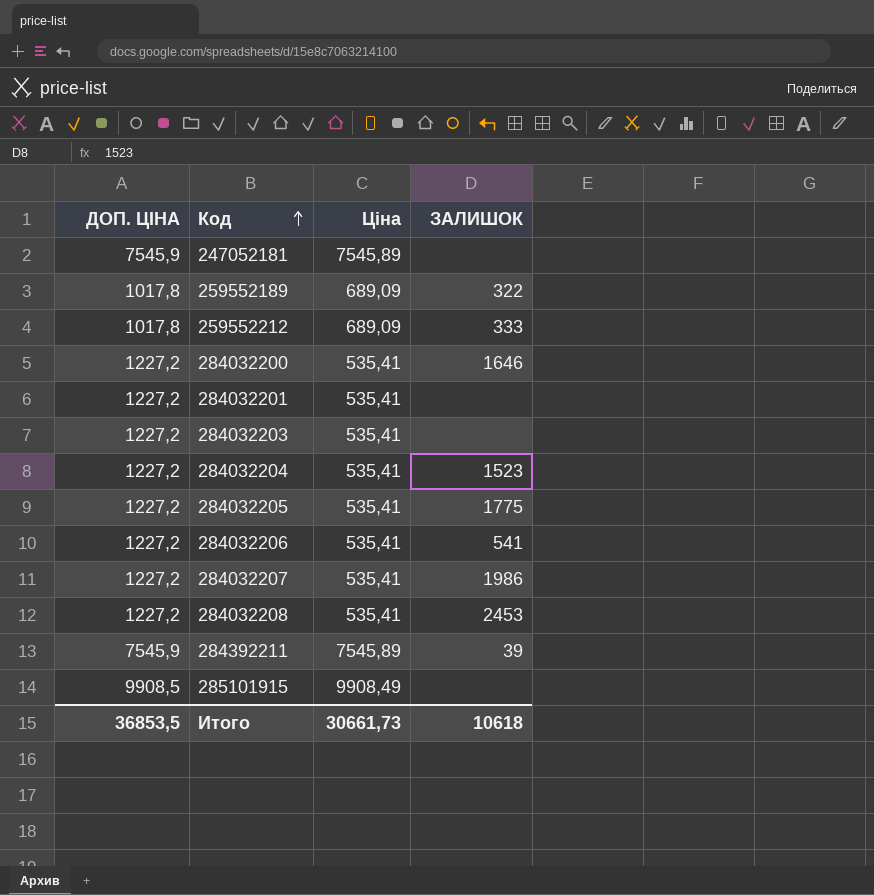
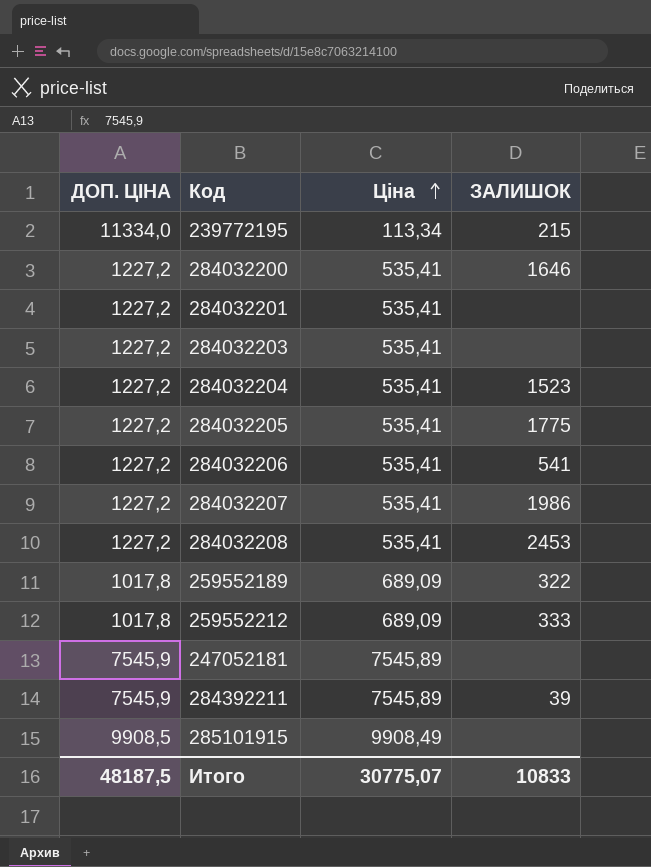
row order: Код ascending -> Ціна ascending
row 239772195: none -> 11334,0 | 113,34 | 215
Итого | ДОП. ЦІНА: 36853,5 -> 48187,5
Итого | Ціна: 30661,73 -> 30775,07
Итого | ЗАЛИШОК: 10618 -> 10833

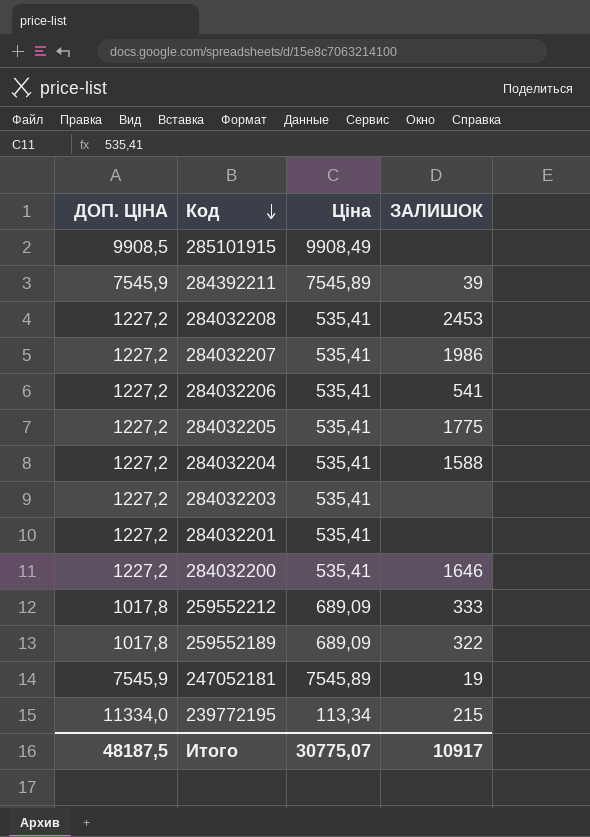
row order: Ціна ascending -> Код descending
284032204 | ЗАЛИШОК: 1523 -> 1588
247052181 | ЗАЛИШОК: none -> 19
Итого | ЗАЛИШОК: 10833 -> 10917

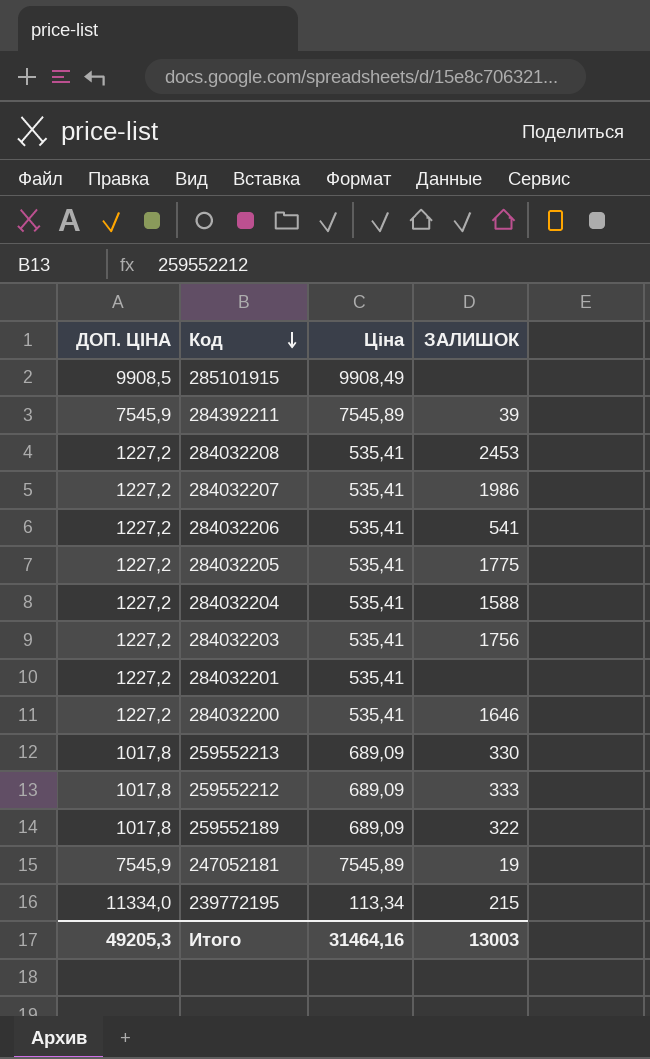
284032203 | ЗАЛИШОК: none -> 1756
row 259552213: none -> 1017,8 | 689,09 | 330
Итого | ДОП. ЦІНА: 48187,5 -> 49205,3
Итого | Ціна: 30775,07 -> 31464,16
Итого | ЗАЛИШОК: 10917 -> 13003

